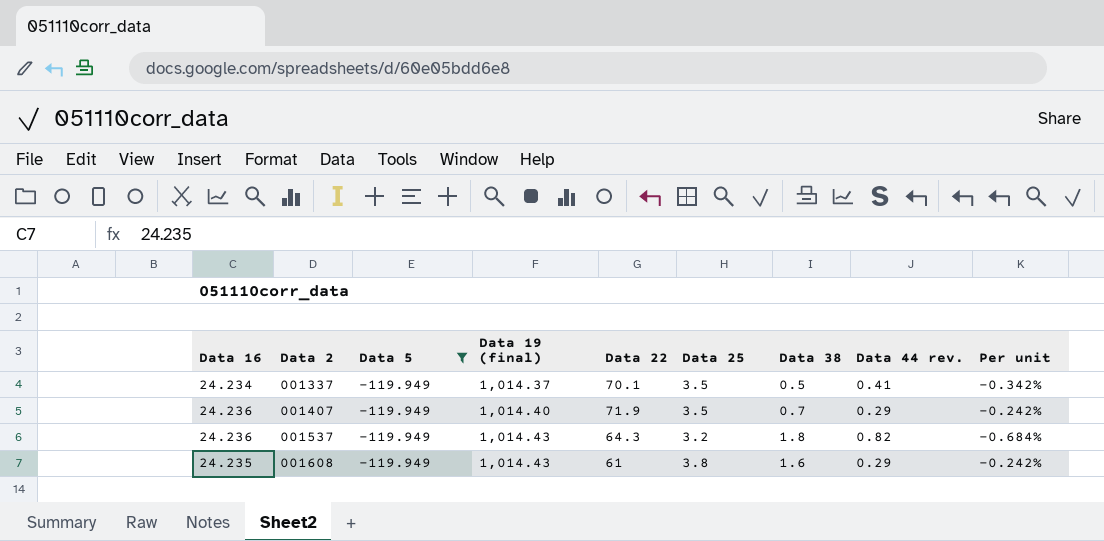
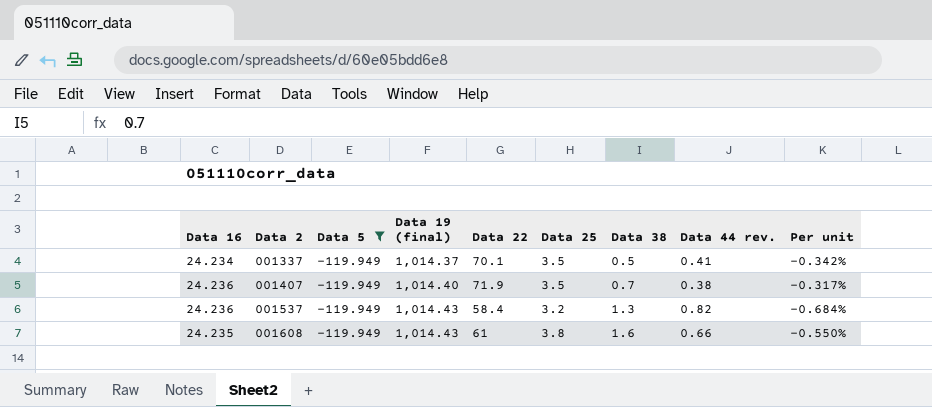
001407 | Data 44 rev.: 0.29 -> 0.38
001407 | Per unit: -0.242% -> -0.317%
001537 | Data 22: 64.3 -> 58.4
001537 | Data 38: 1.8 -> 1.3
001608 | Data 44 rev.: 0.29 -> 0.66
001608 | Per unit: -0.242% -> -0.550%

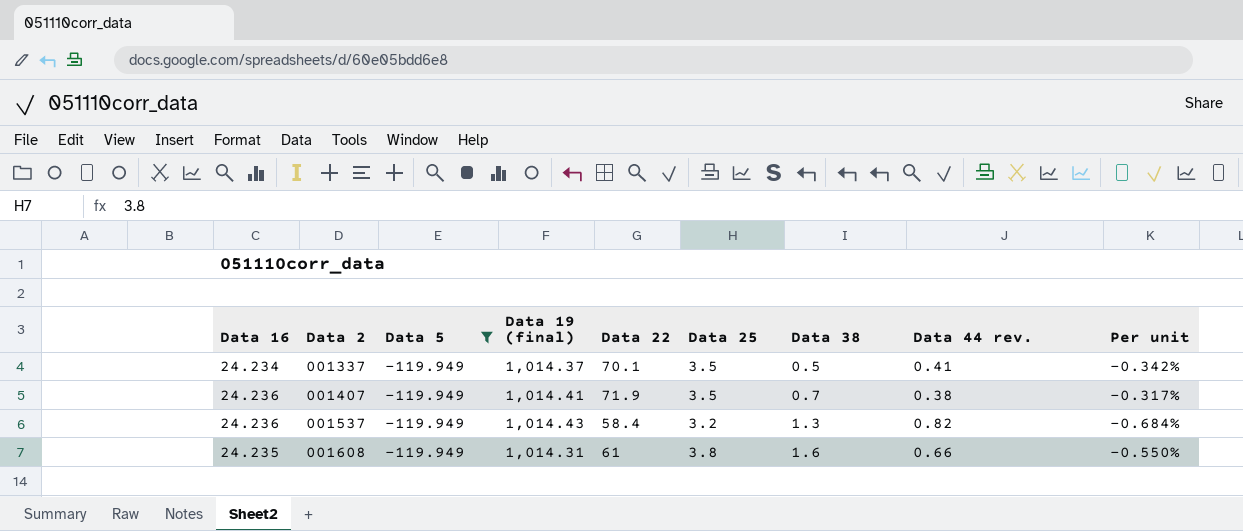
001407 | Data 19 (final): 1,014.40 -> 1,014.41
001608 | Data 19 (final): 1,014.43 -> 1,014.31

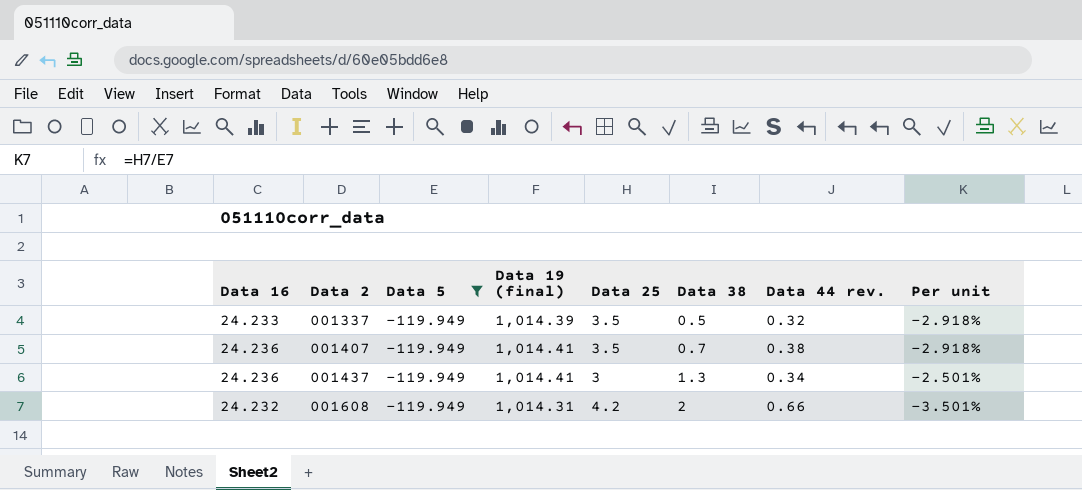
column Data 22 | position: 5 -> none
column Per unit | formula: [Data 44 rev.] / [Data 5] -> [Data 25] / [Data 5]
row 001537: 24.236 | -119.949 | 1,014.43 | 58.4 | 3.2 | 1.3 | 0.82 | -0.684% -> none
001337 | Data 16: 24.234 -> 24.233
001337 | Data 19 (final): 1,014.37 -> 1,014.39
001337 | Data 44 rev.: 0.41 -> 0.32
row 001437: none -> 24.236 | -119.949 | 1,014.41 | 3 | 1.3 | 0.34 | -2.501%
001608 | Data 16: 24.235 -> 24.232
001608 | Data 25: 3.8 -> 4.2
001608 | Data 38: 1.6 -> 2

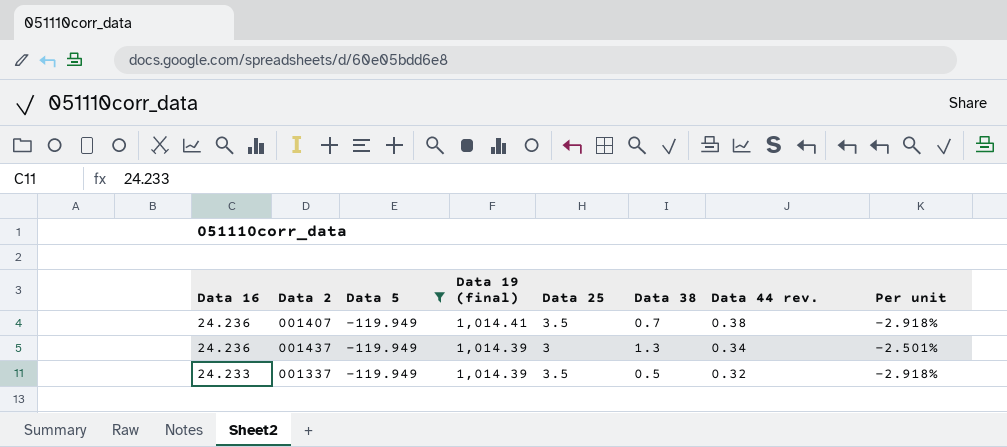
row order: Data 2 ascending -> Data 16 descending
row 001608: 24.232 | -119.949 | 1,014.31 | 4.2 | 2 | 0.66 | -3.501% -> none
001437 | Data 19 (final): 1,014.41 -> 1,014.39

